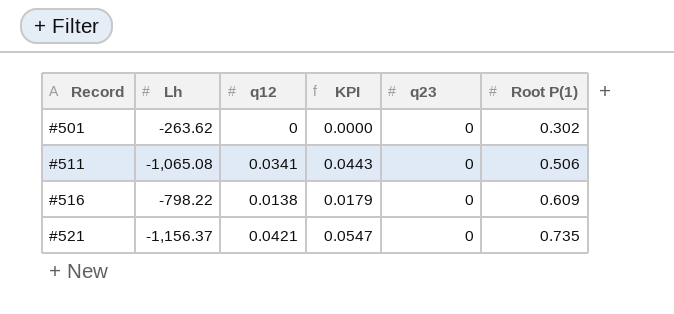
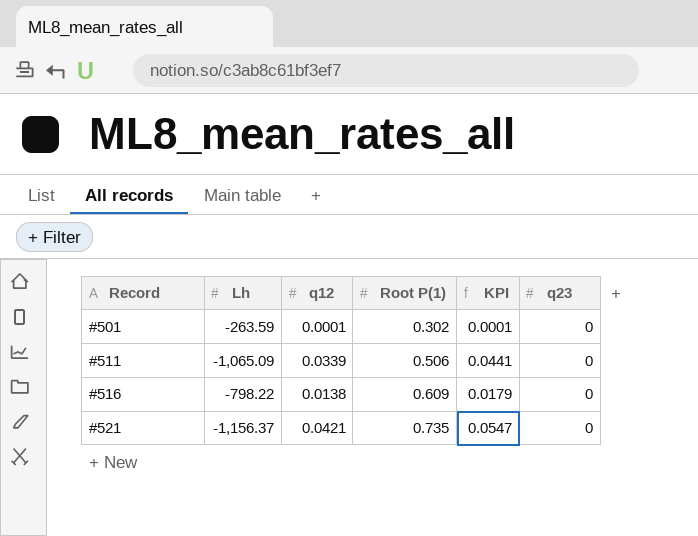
column Root P(1) | position: 6 -> 4
#501 | Lh: -263.62 -> -263.59
#501 | q12: 0 -> 0.0001
#501 | KPI: 0.0000 -> 0.0001
#511 | Lh: -1,065.08 -> -1,065.09
#511 | q12: 0.0341 -> 0.0339
#511 | KPI: 0.0443 -> 0.0441

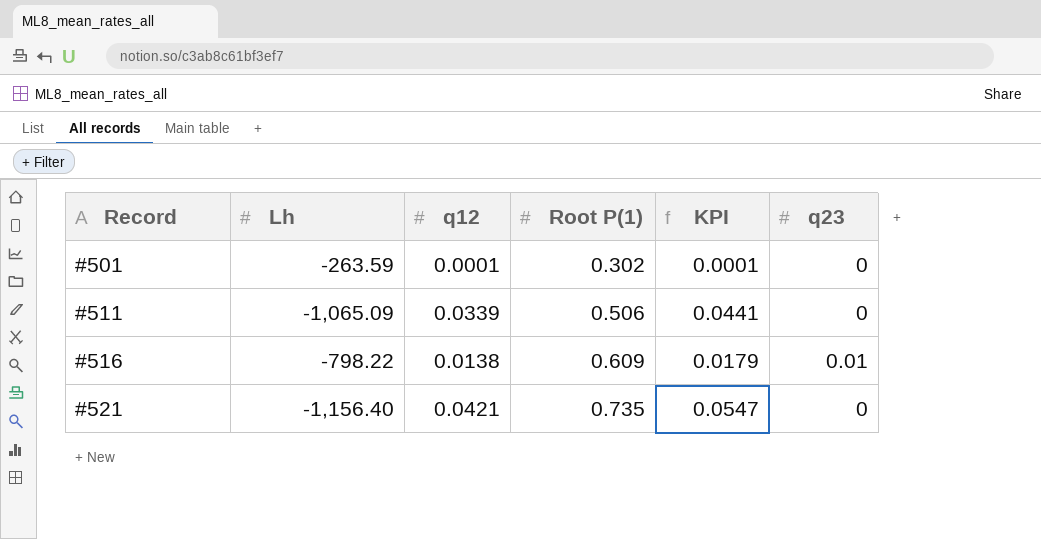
#516 | q23: 0 -> 0.01
#521 | Lh: -1,156.37 -> -1,156.40

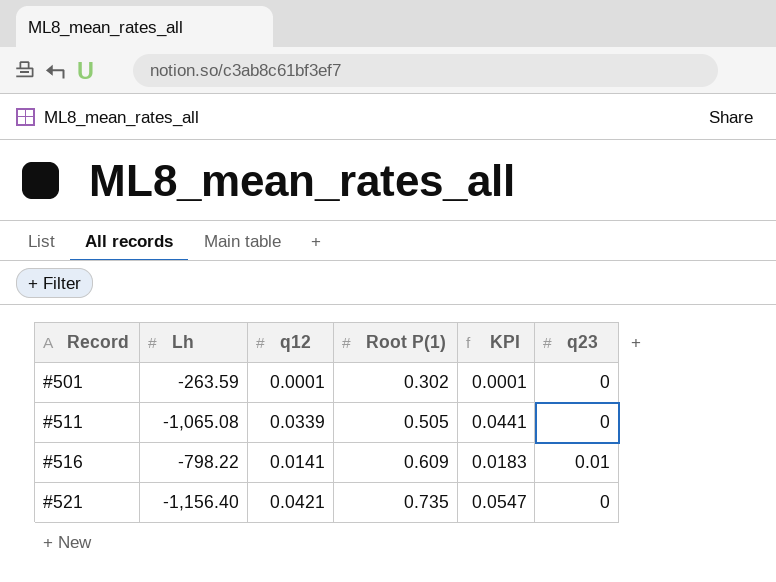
#511 | Lh: -1,065.09 -> -1,065.08
#511 | Root P(1): 0.506 -> 0.505
#516 | q12: 0.0138 -> 0.0141
#516 | KPI: 0.0179 -> 0.0183

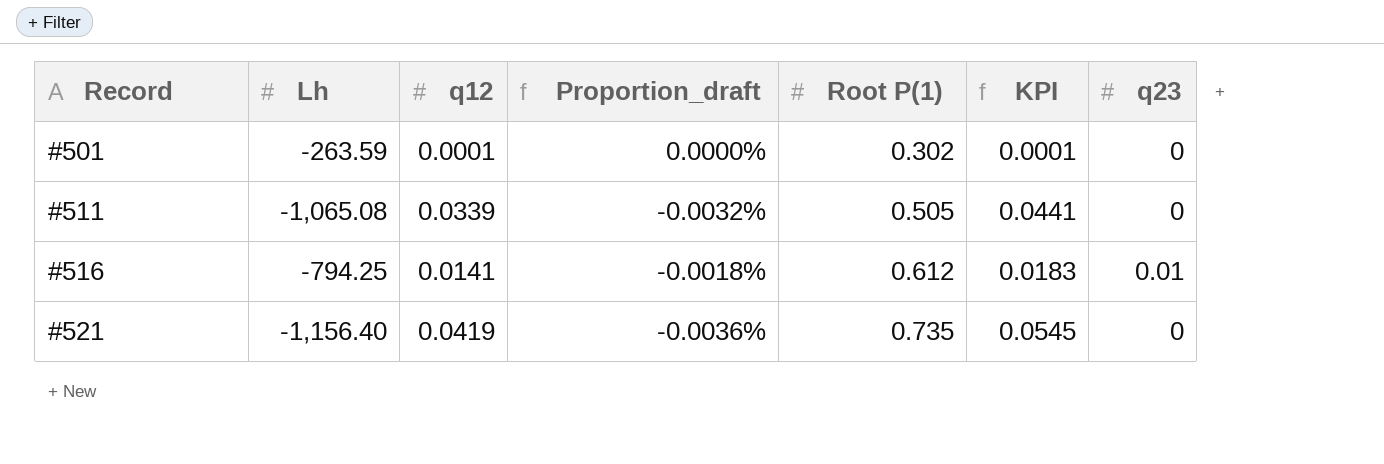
column Proportion_draft | formula: none -> [q12] / [Lh]
#516 | Lh: -798.22 -> -794.25
#516 | Root P(1): 0.609 -> 0.612
#521 | q12: 0.0421 -> 0.0419
#521 | KPI: 0.0547 -> 0.0545

